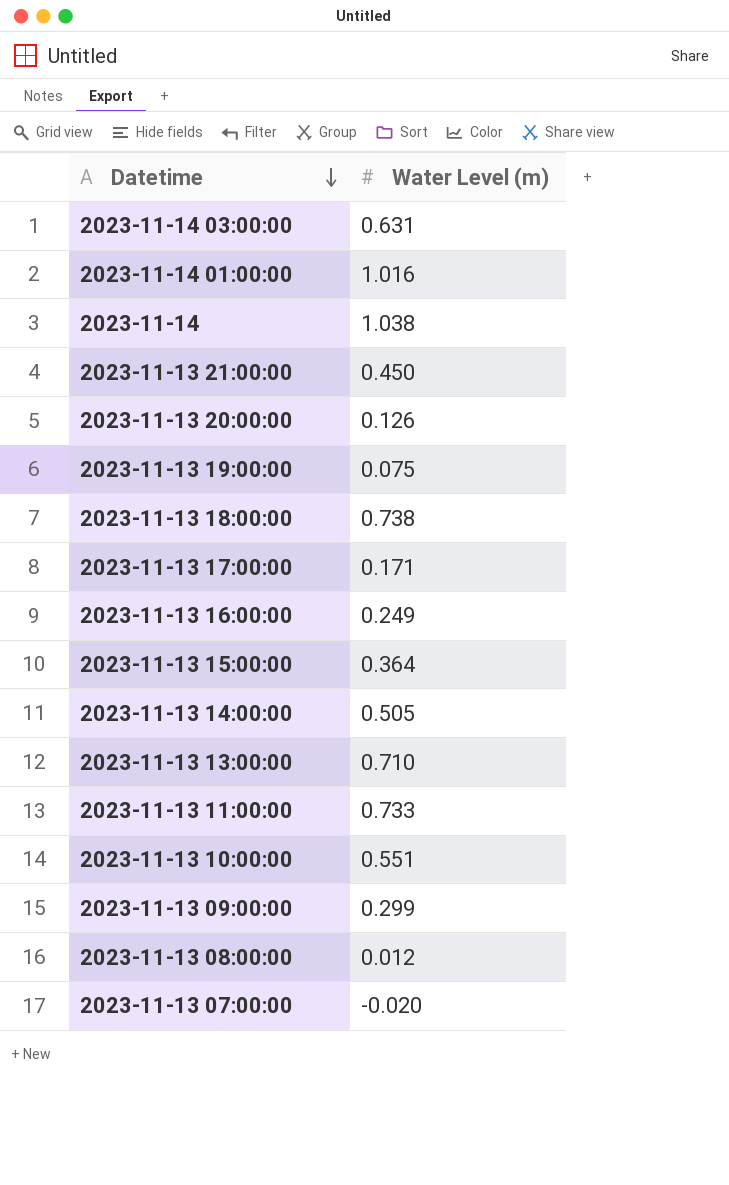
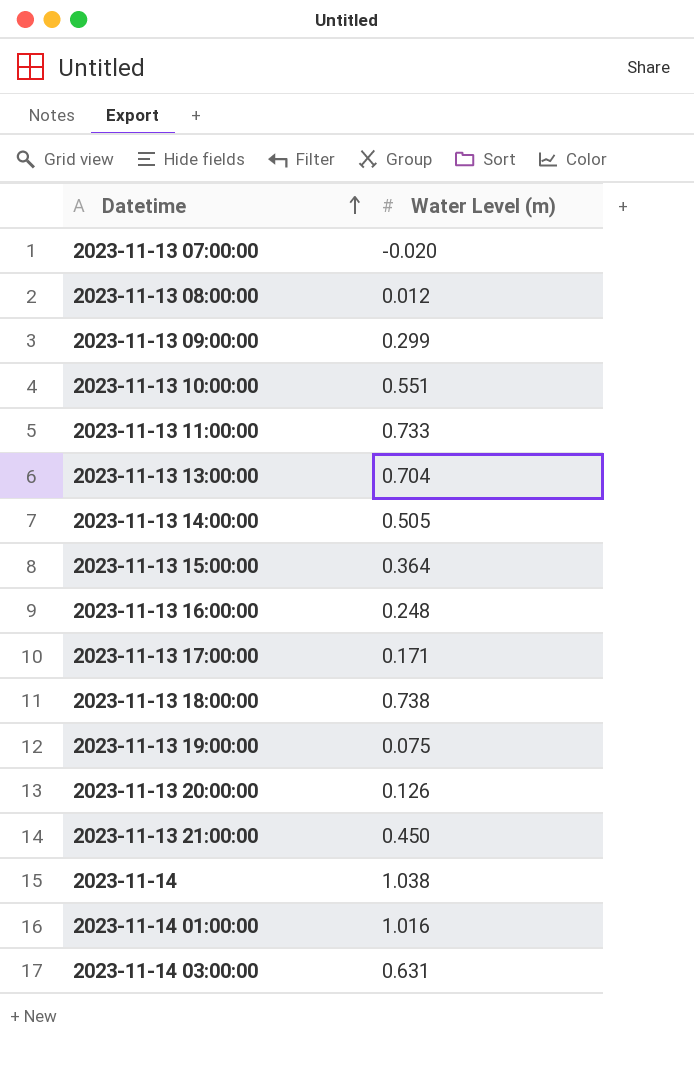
row order: Datetime descending -> Datetime ascending
2023-11-13 13:00:00 | Water Level (m): 0.710 -> 0.704
2023-11-13 16:00:00 | Water Level (m): 0.249 -> 0.248

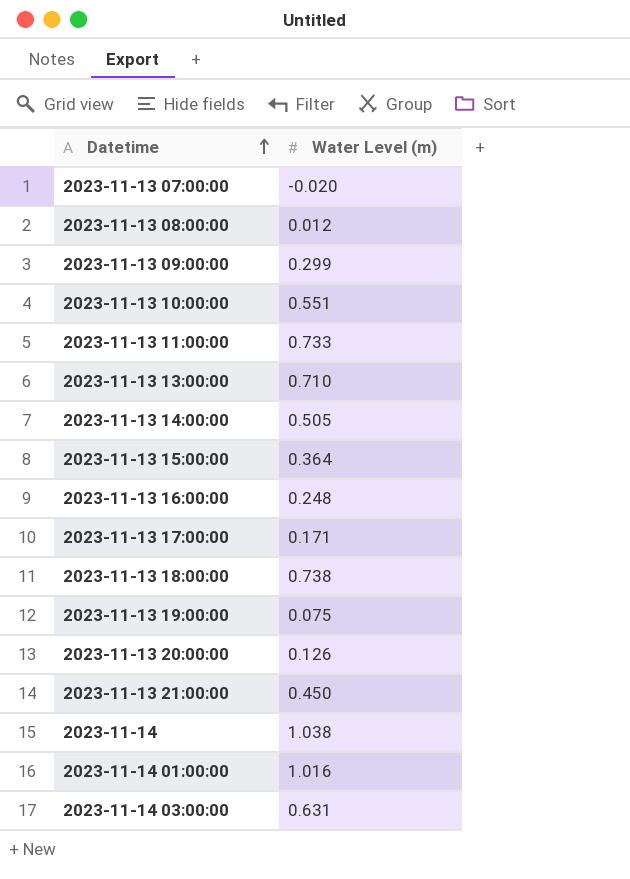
2023-11-13 13:00:00 | Water Level (m): 0.704 -> 0.710

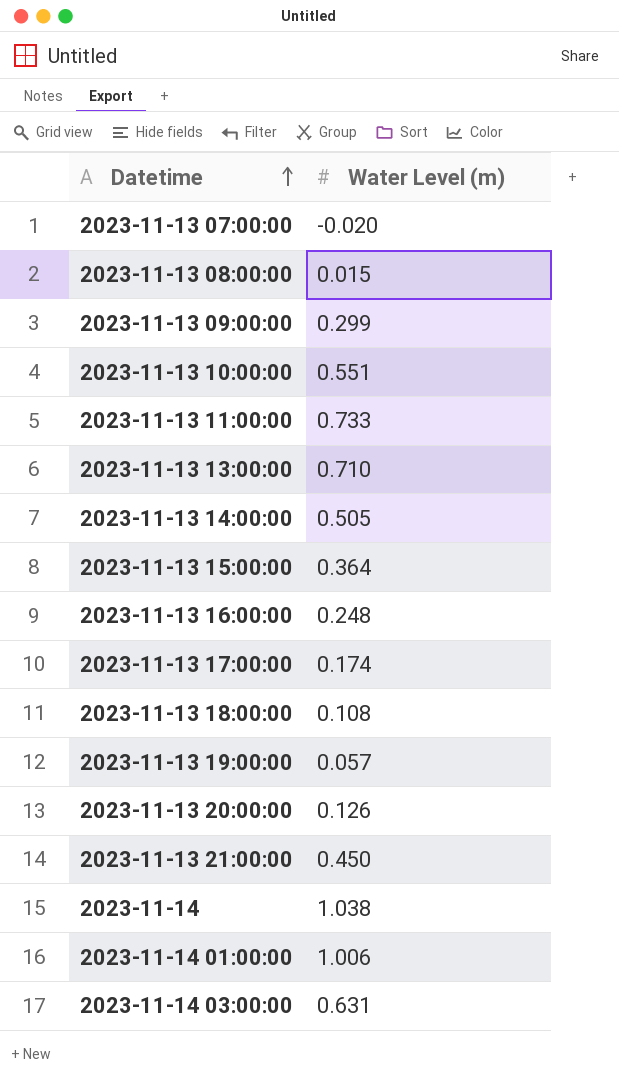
2023-11-13 08:00:00 | Water Level (m): 0.012 -> 0.015
2023-11-13 17:00:00 | Water Level (m): 0.171 -> 0.174
2023-11-13 18:00:00 | Water Level (m): 0.738 -> 0.108
2023-11-13 19:00:00 | Water Level (m): 0.075 -> 0.057
2023-11-14 01:00:00 | Water Level (m): 1.016 -> 1.006

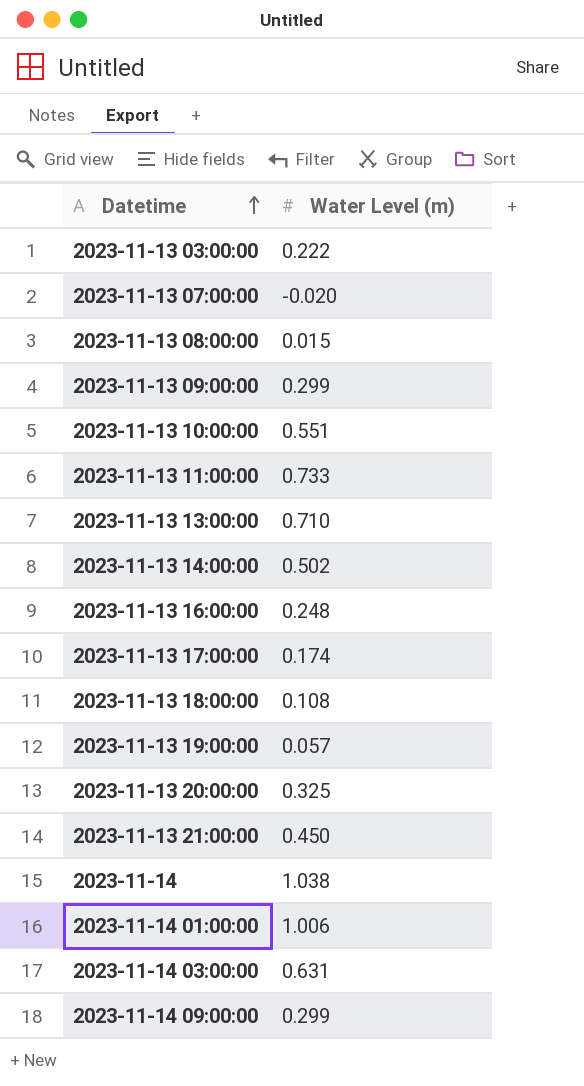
row 2023-11-13 15:00:00: 0.364 -> none
row 2023-11-13 03:00:00: none -> 0.222
2023-11-13 14:00:00 | Water Level (m): 0.505 -> 0.502
2023-11-13 20:00:00 | Water Level (m): 0.126 -> 0.325
row 2023-11-14 09:00:00: none -> 0.299

